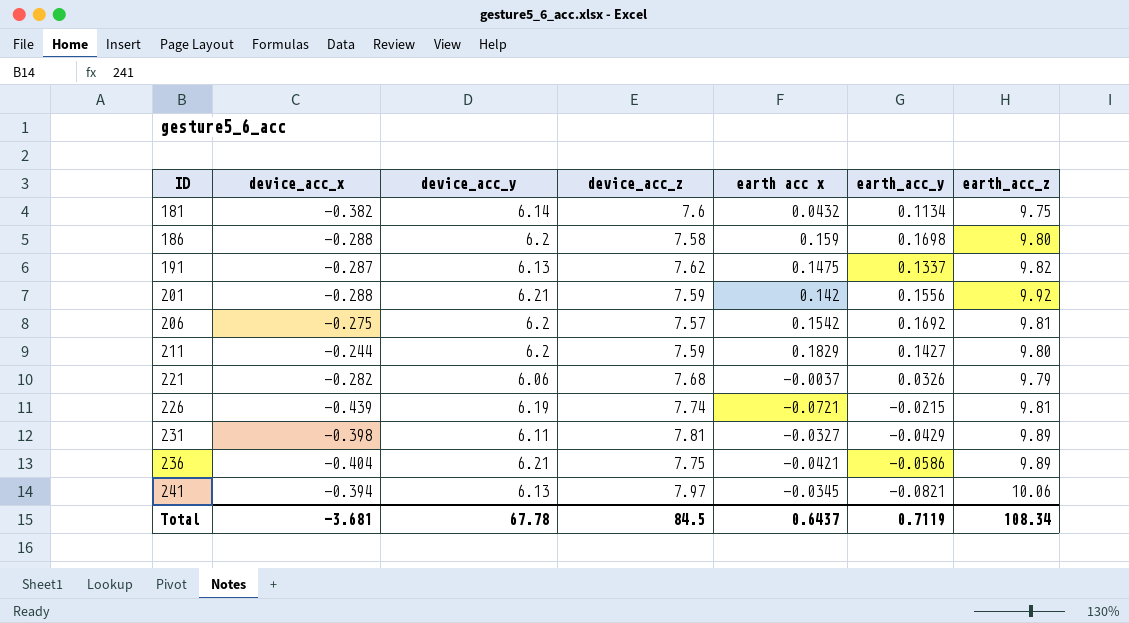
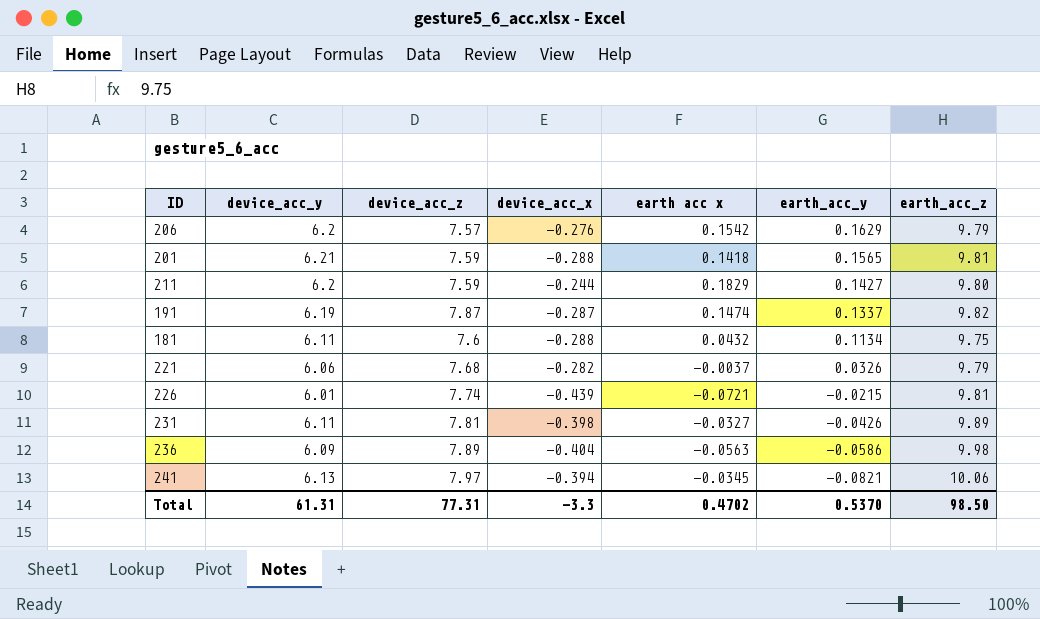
row order: ID ascending -> earth_acc_y descending
column device_acc_x | position: 2 -> 4
row 186: -0.288 | 6.2 | 7.58 | 0.159 | 0.1698 | 9.80 -> none
206 | device_acc_x: -0.275 -> -0.276
206 | earth_acc_y: 0.1692 -> 0.1629
206 | earth_acc_z: 9.81 -> 9.79
201 | earth acc x: 0.142 -> 0.1418
201 | earth_acc_y: 0.1556 -> 0.1565
201 | earth_acc_z: 9.92 -> 9.81
191 | device_acc_y: 6.13 -> 6.19
191 | device_acc_z: 7.62 -> 7.87
191 | earth acc x: 0.1475 -> 0.1474
181 | device_acc_y: 6.14 -> 6.11
181 | device_acc_x: -0.382 -> -0.288
226 | device_acc_y: 6.19 -> 6.01
231 | earth_acc_y: -0.0429 -> -0.0426
236 | device_acc_y: 6.21 -> 6.09
236 | device_acc_z: 7.75 -> 7.89
236 | earth acc x: -0.0421 -> -0.0563
236 | earth_acc_z: 9.89 -> 9.98
Total | device_acc_y: 67.78 -> 61.31
Total | device_acc_z: 84.5 -> 77.31
Total | device_acc_x: -3.681 -> -3.3
Total | earth acc x: 0.6437 -> 0.4702
Total | earth_acc_y: 0.7119 -> 0.5370
Total | earth_acc_z: 108.34 -> 98.50

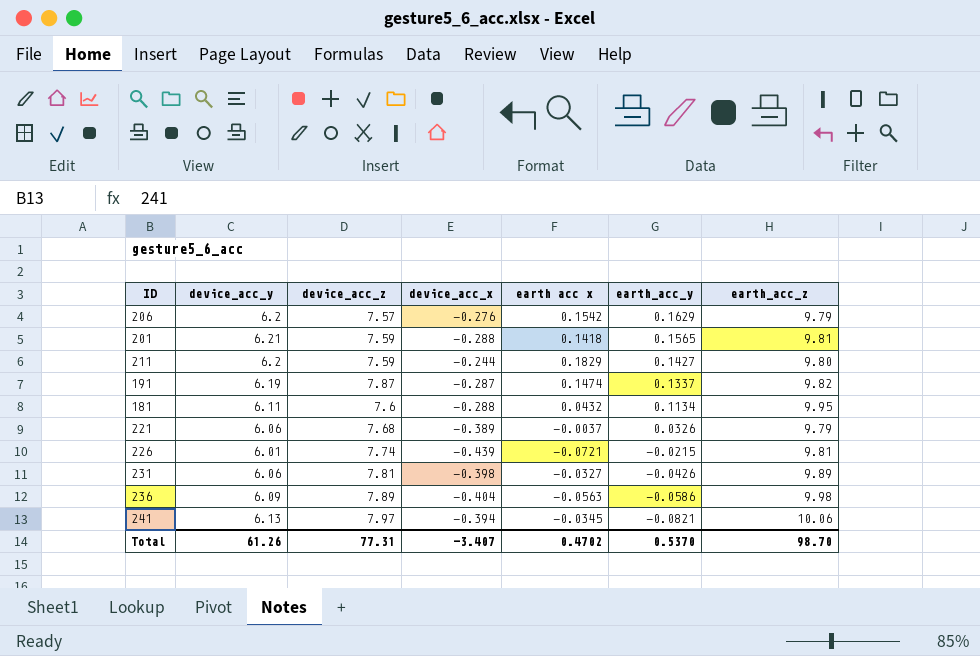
181 | earth_acc_z: 9.75 -> 9.95
221 | device_acc_x: -0.282 -> -0.389
231 | device_acc_y: 6.11 -> 6.06
Total | device_acc_y: 61.31 -> 61.26
Total | device_acc_x: -3.3 -> -3.407
Total | earth_acc_z: 98.50 -> 98.70

